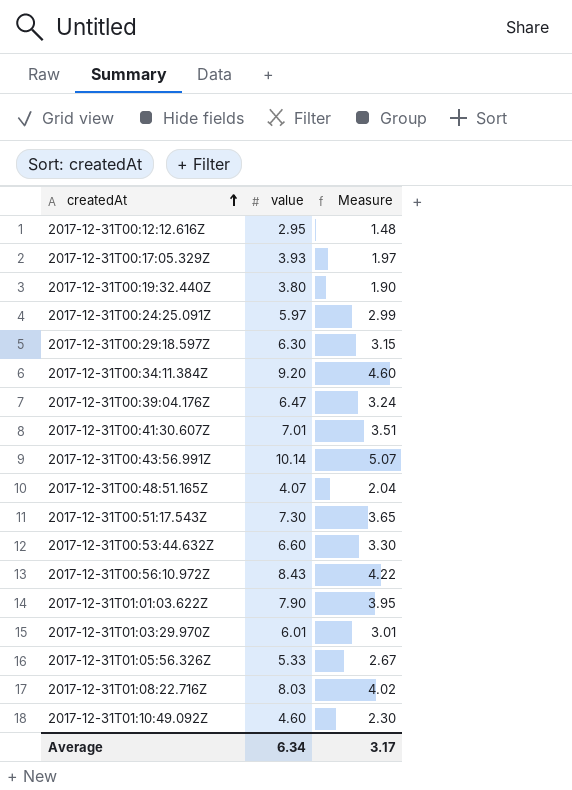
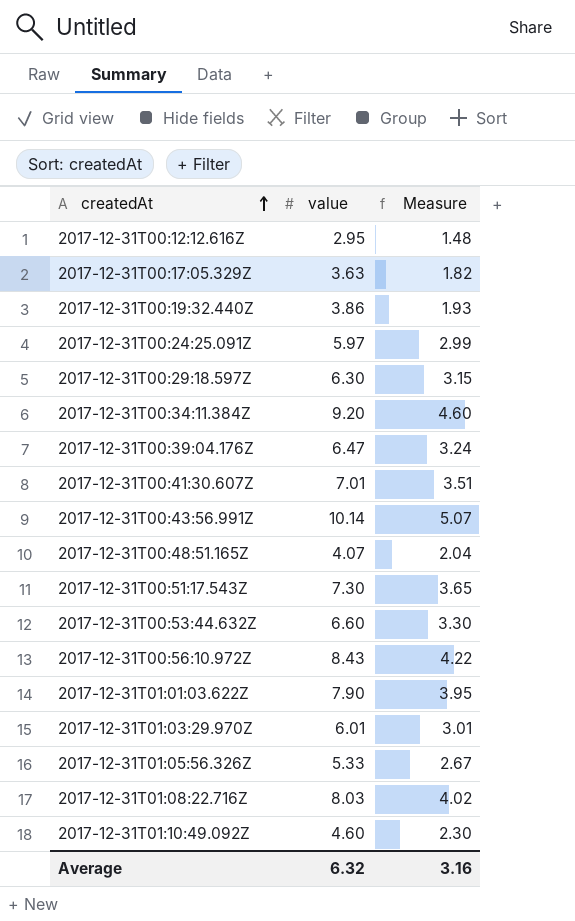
2017-12-31T00:17:05.329Z | value: 3.93 -> 3.63
2017-12-31T00:17:05.329Z | Measure: 1.97 -> 1.82
2017-12-31T00:19:32.440Z | value: 3.80 -> 3.86
2017-12-31T00:19:32.440Z | Measure: 1.90 -> 1.93
Average | value: 6.34 -> 6.32
Average | Measure: 3.17 -> 3.16

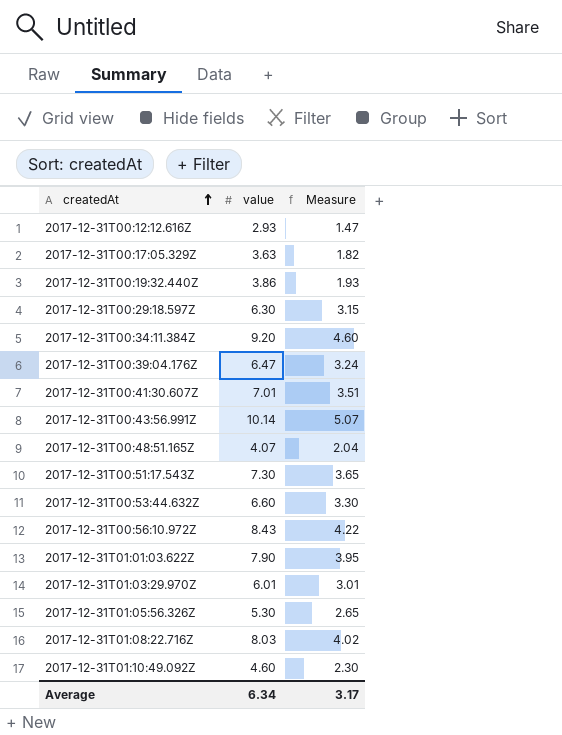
row 2017-12-31T00:24:25.091Z: 5.97 | 2.99 -> none
2017-12-31T00:12:12.616Z | value: 2.95 -> 2.93
2017-12-31T00:12:12.616Z | Measure: 1.48 -> 1.47
2017-12-31T01:05:56.326Z | value: 5.33 -> 5.30
2017-12-31T01:05:56.326Z | Measure: 2.67 -> 2.65
Average | value: 6.32 -> 6.34
Average | Measure: 3.16 -> 3.17

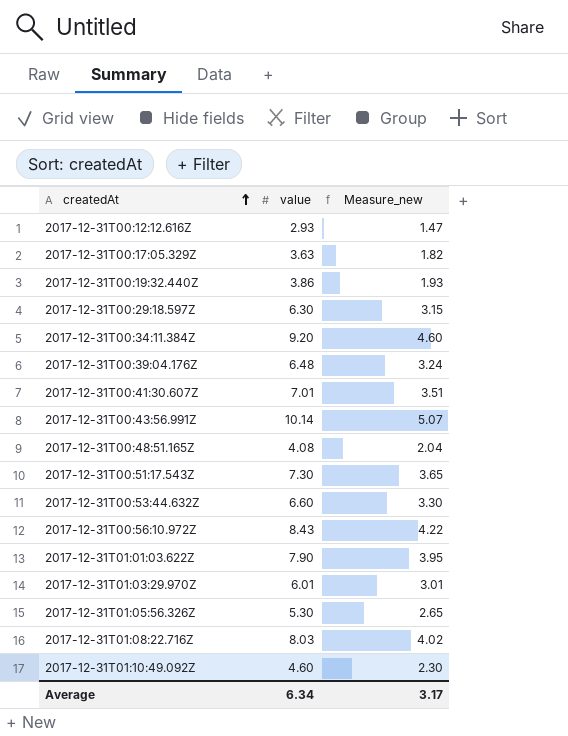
column name: Measure -> Measure_new
2017-12-31T00:39:04.176Z | value: 6.47 -> 6.48
2017-12-31T00:48:51.165Z | value: 4.07 -> 4.08

